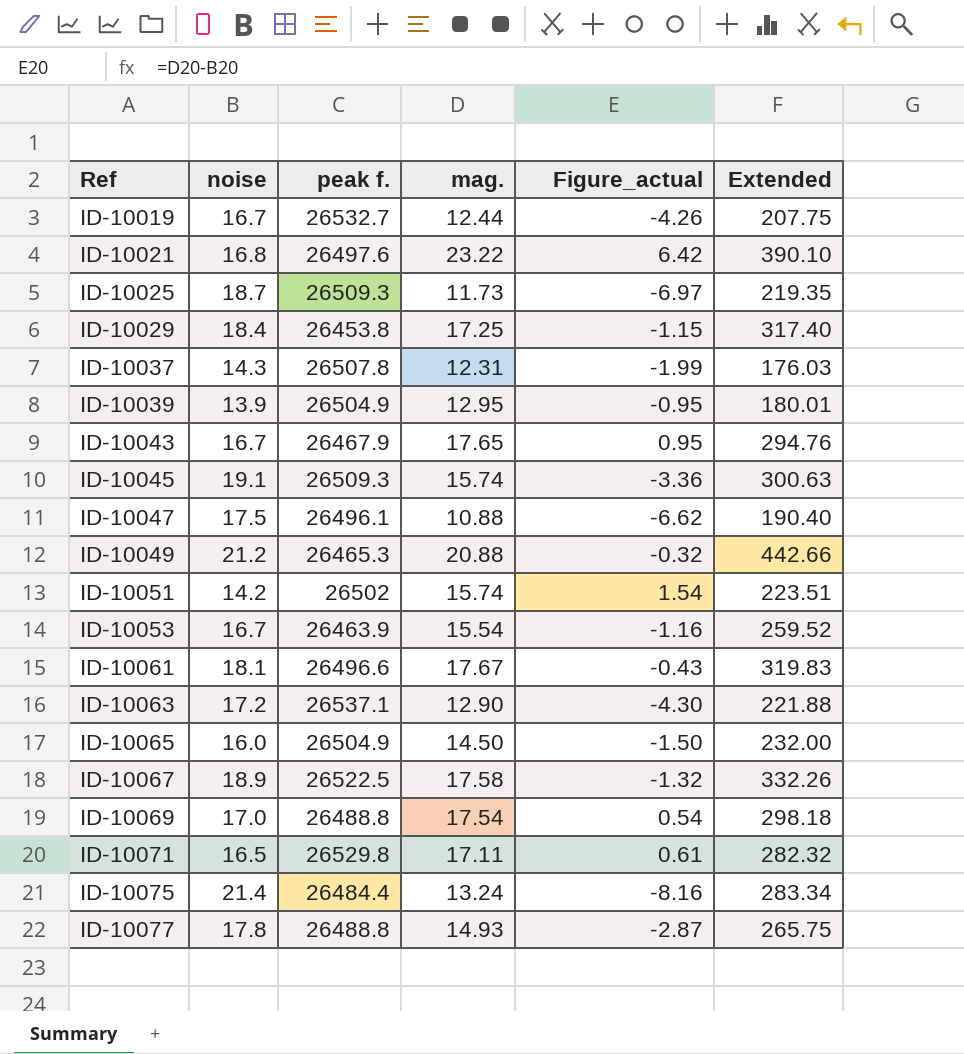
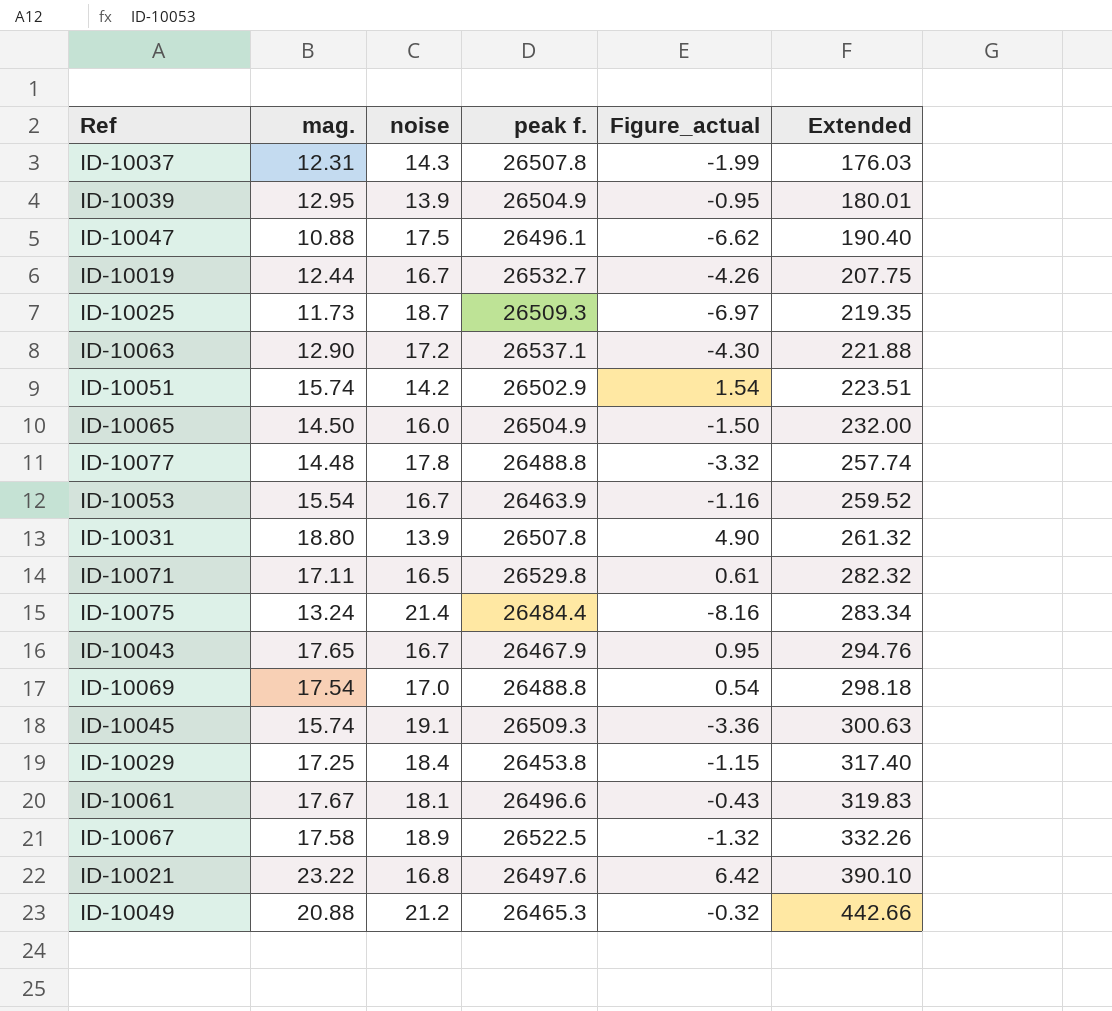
row order: Ref ascending -> Extended ascending
column mag. | position: 4 -> 2
ID-10051 | peak f.: 26502 -> 26502.9
ID-10077 | mag.: 14.93 -> 14.48
ID-10077 | Figure_actual: -2.87 -> -3.32
ID-10077 | Extended: 265.75 -> 257.74
row ID-10031: none -> 18.80 | 13.9 | 26507.8 | 4.90 | 261.32

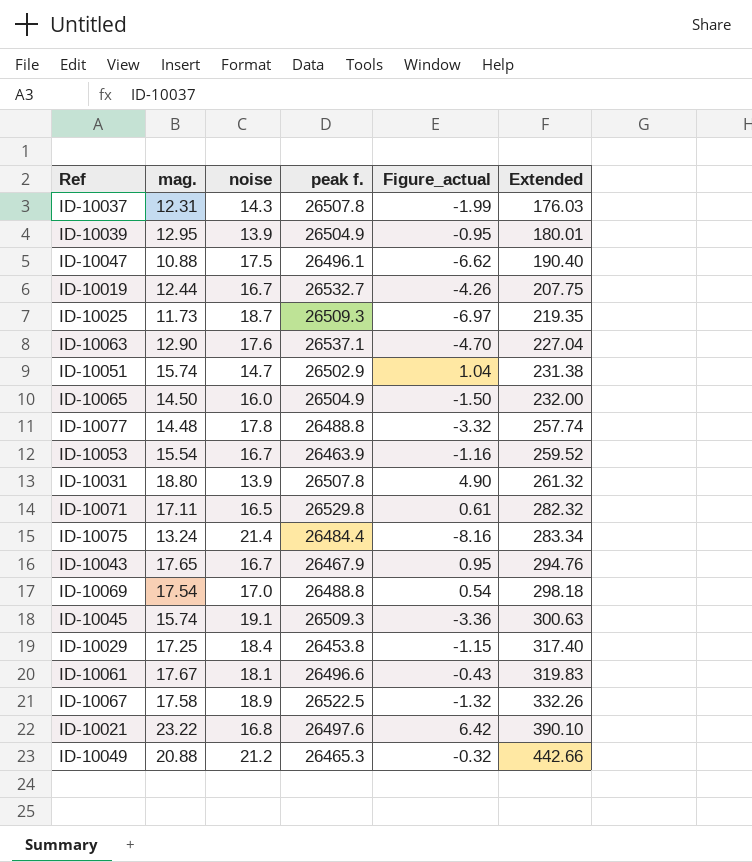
ID-10063 | noise: 17.2 -> 17.6
ID-10063 | Figure_actual: -4.30 -> -4.70
ID-10063 | Extended: 221.88 -> 227.04
ID-10051 | noise: 14.2 -> 14.7
ID-10051 | Figure_actual: 1.54 -> 1.04
ID-10051 | Extended: 223.51 -> 231.38

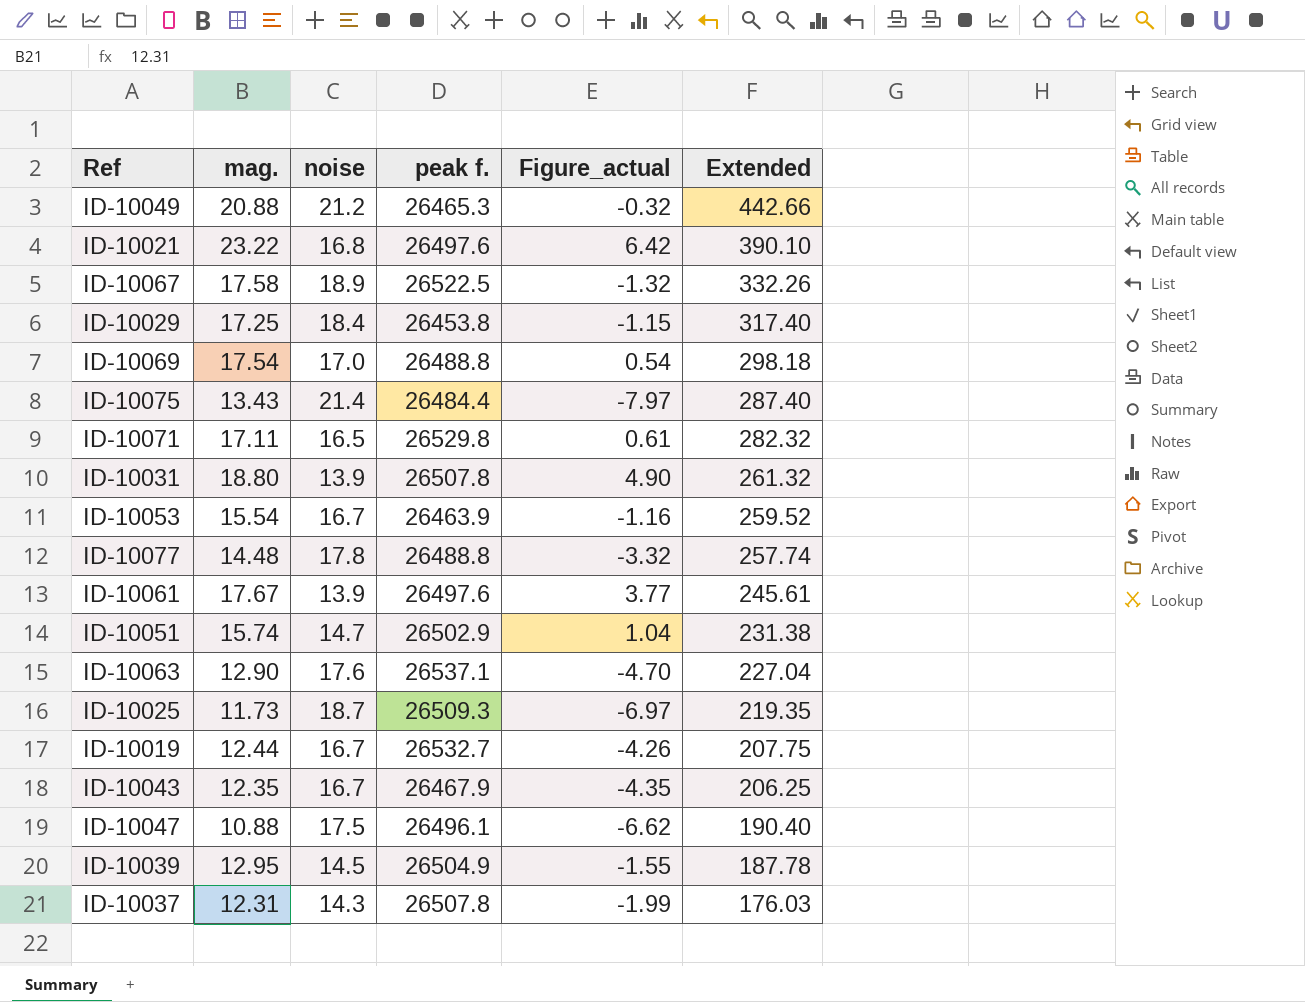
row order: Extended ascending -> Extended descending
row ID-10065: 14.50 | 16.0 | 26504.9 | -1.50 | 232.00 -> none
row ID-10045: 15.74 | 19.1 | 26509.3 | -3.36 | 300.63 -> none
ID-10075 | mag.: 13.24 -> 13.43
ID-10075 | Figure_actual: -8.16 -> -7.97
ID-10075 | Extended: 283.34 -> 287.40
ID-10061 | noise: 18.1 -> 13.9
ID-10061 | peak f.: 26496.6 -> 26497.6
ID-10061 | Figure_actual: -0.43 -> 3.77
ID-10061 | Extended: 319.83 -> 245.61
ID-10043 | mag.: 17.65 -> 12.35
ID-10043 | Figure_actual: 0.95 -> -4.35
ID-10043 | Extended: 294.76 -> 206.25
ID-10039 | noise: 13.9 -> 14.5
ID-10039 | Figure_actual: -0.95 -> -1.55
ID-10039 | Extended: 180.01 -> 187.78

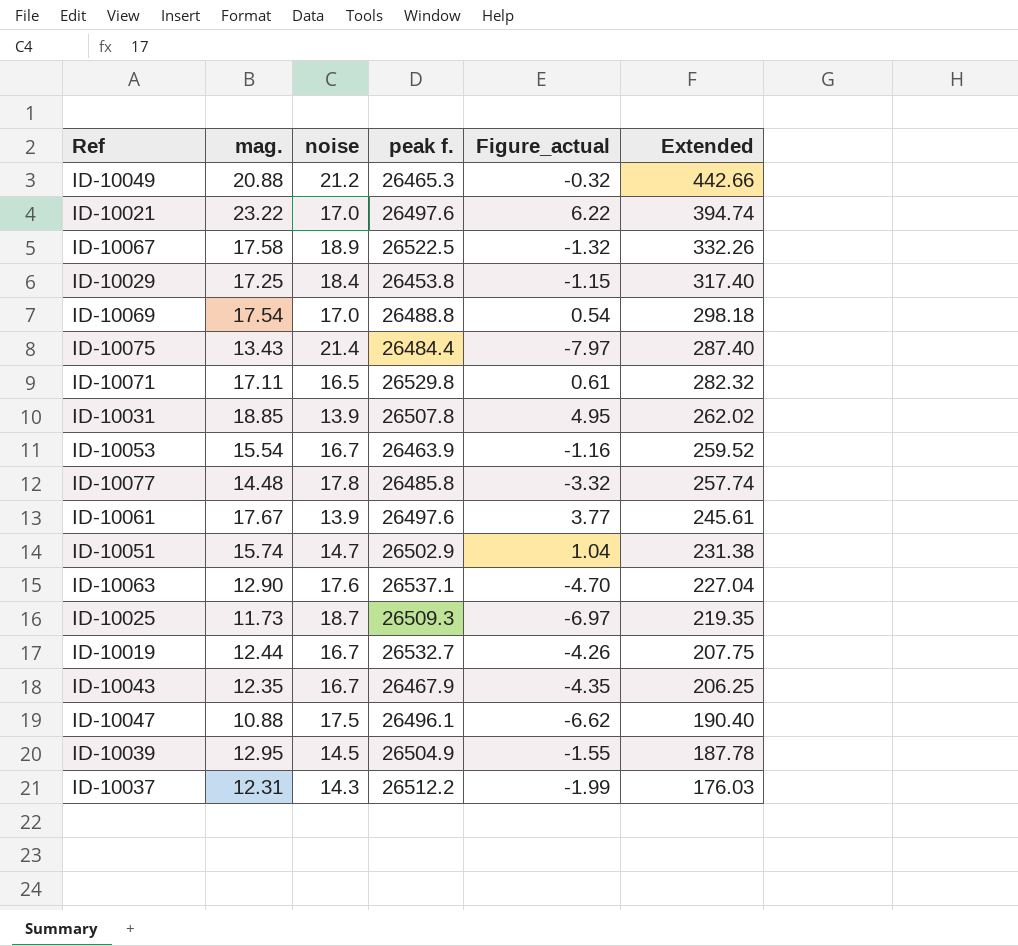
ID-10021 | noise: 16.8 -> 17.0
ID-10021 | Figure_actual: 6.42 -> 6.22
ID-10021 | Extended: 390.10 -> 394.74
ID-10031 | mag.: 18.80 -> 18.85
ID-10031 | Figure_actual: 4.90 -> 4.95
ID-10031 | Extended: 261.32 -> 262.02
ID-10077 | peak f.: 26488.8 -> 26485.8
ID-10037 | peak f.: 26507.8 -> 26512.2

